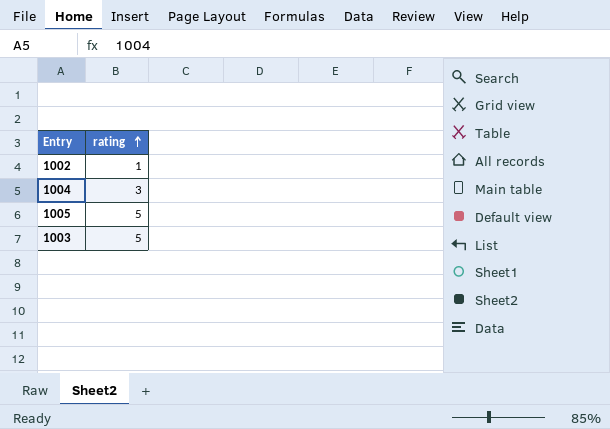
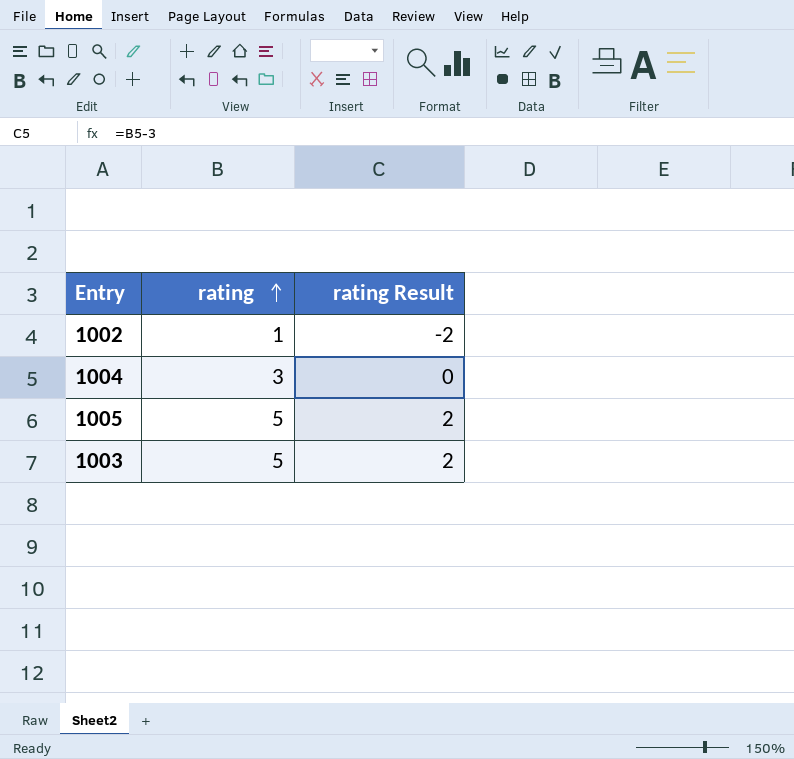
column rating Result | formula: none -> [rating] - 3

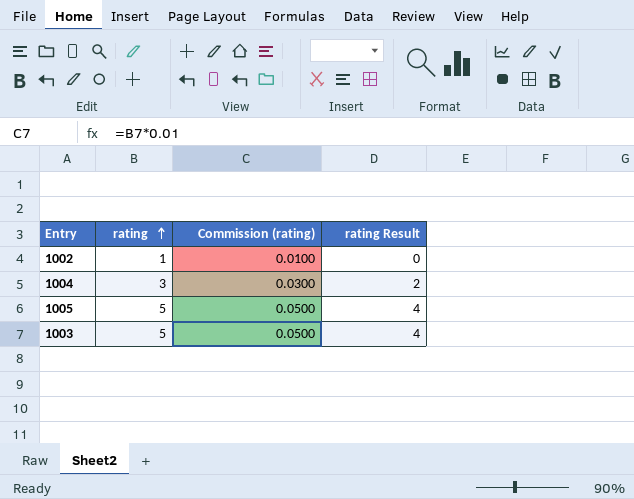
column Commission (rating) | formula: none -> [rating] * 0.01
column rating Result | formula: [rating] - 3 -> [rating] - 1

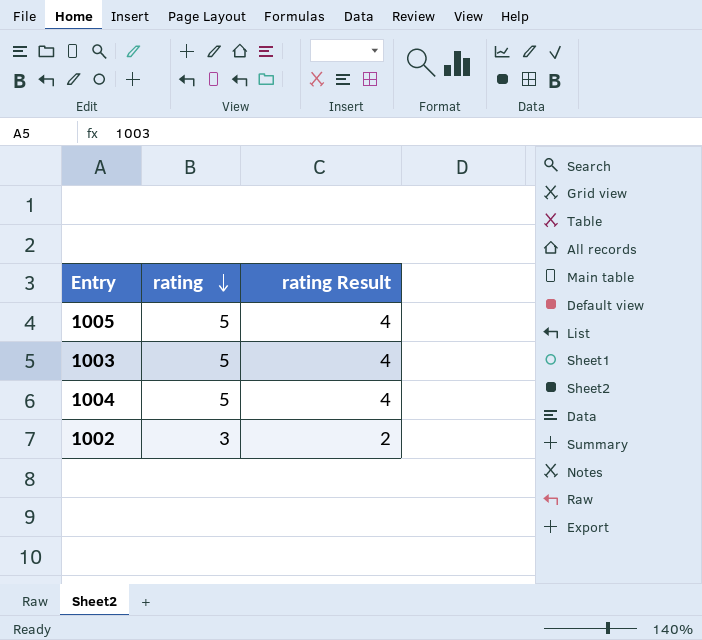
row order: rating ascending -> rating descending
column Commission (rating) | formula: [rating] * 0.01 -> none
1004 | rating: 3 -> 5
1004 | rating Result: 2 -> 4
1002 | rating: 1 -> 3
1002 | rating Result: 0 -> 2

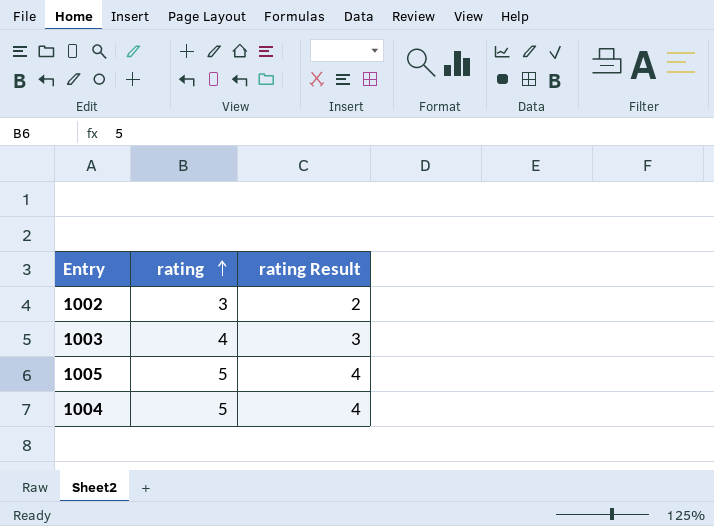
row order: rating descending -> rating ascending
1003 | rating: 5 -> 4
1003 | rating Result: 4 -> 3

